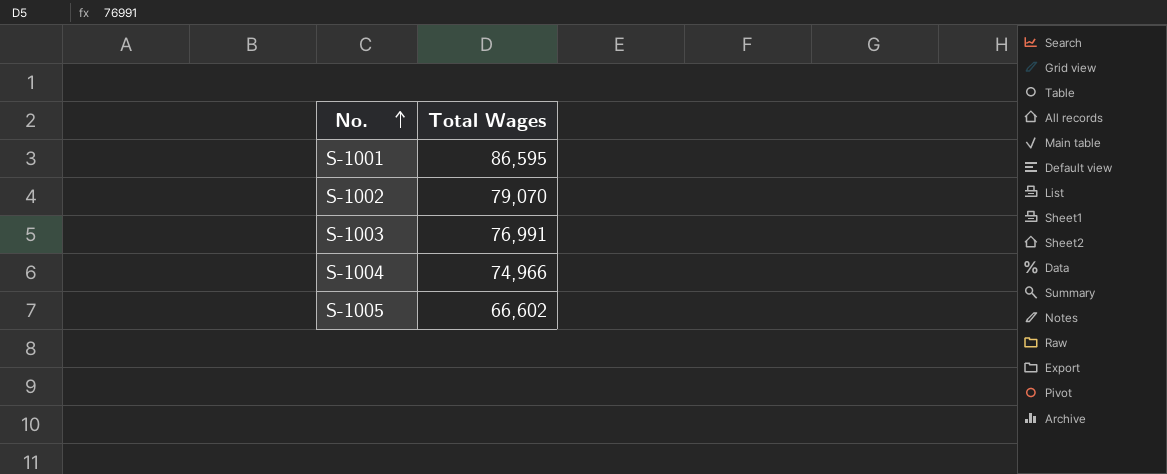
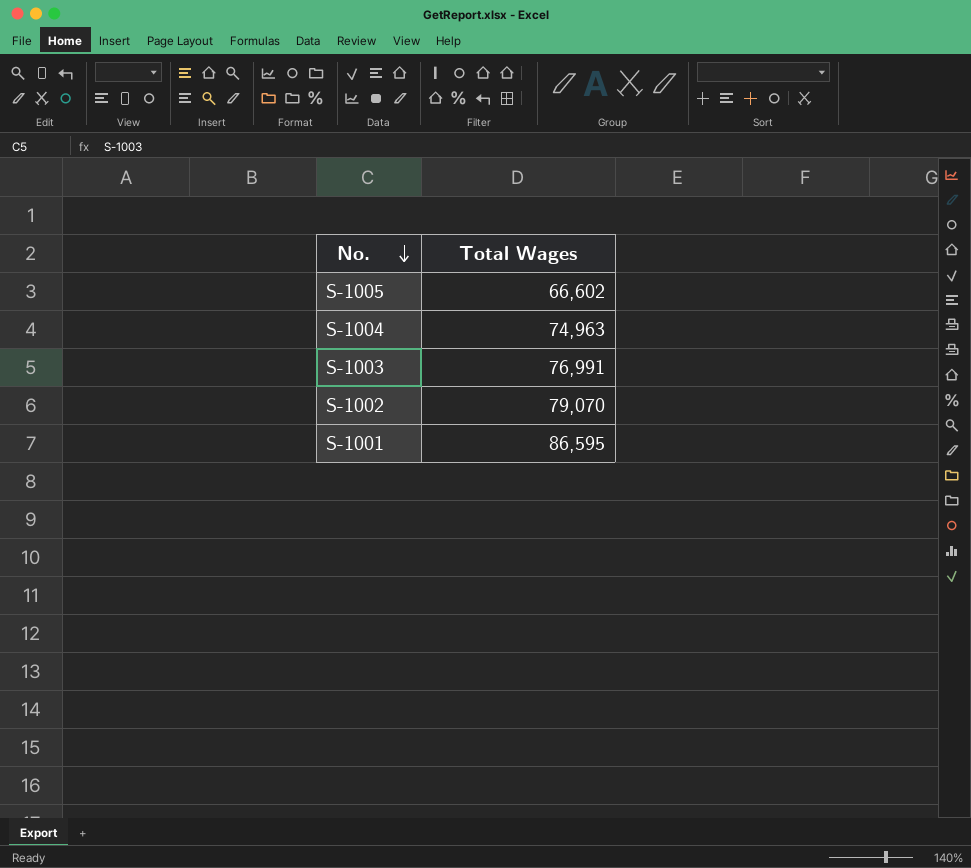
row order: No. ascending -> No. descending
S-1004 | Total Wages: 74,966 -> 74,963

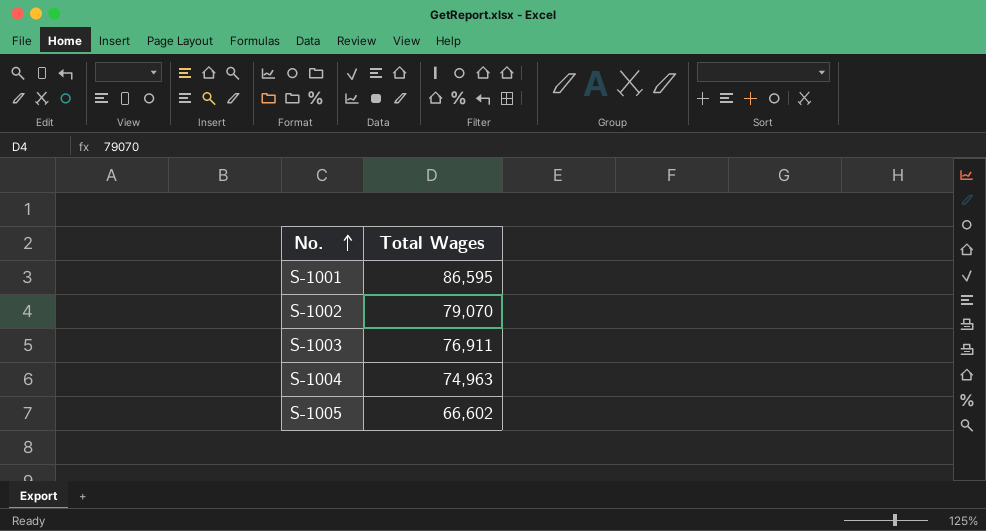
row order: No. descending -> No. ascending
S-1003 | Total Wages: 76,991 -> 76,911

